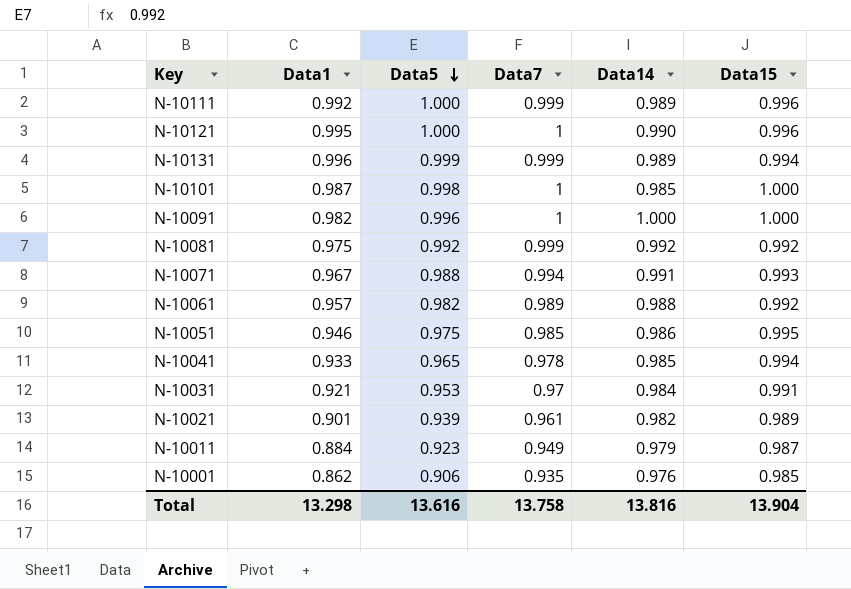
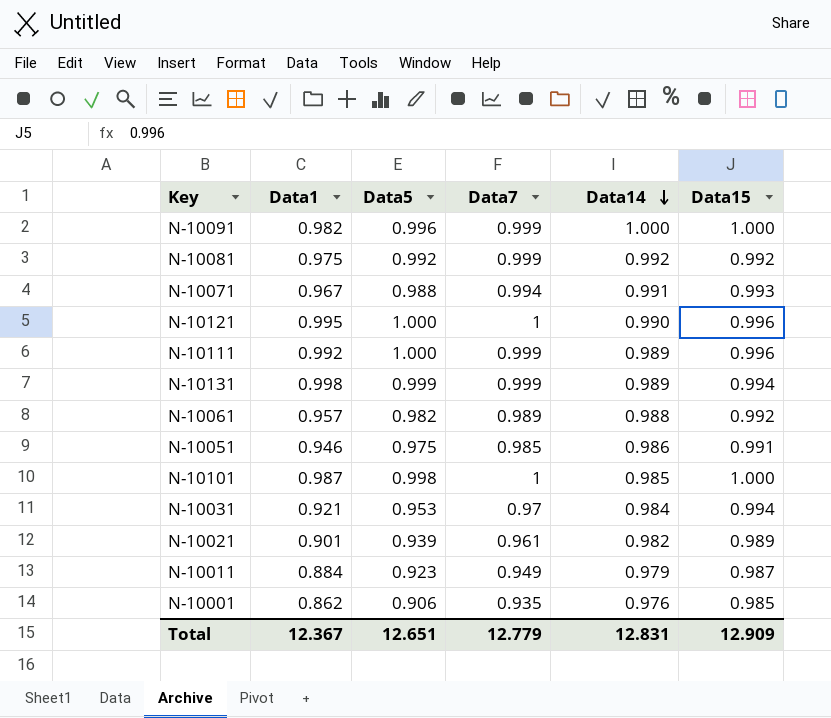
row order: Data5 descending -> Data14 descending
row N-10041: 0.933 | 0.965 | 0.978 | 0.985 | 0.994 -> none
N-10091 | Data7: 1 -> 0.999
N-10131 | Data1: 0.996 -> 0.998
N-10051 | Data15: 0.995 -> 0.991
N-10031 | Data15: 0.991 -> 0.994
Total | Data1: 13.298 -> 12.367
Total | Data5: 13.616 -> 12.651
Total | Data7: 13.758 -> 12.779
Total | Data14: 13.816 -> 12.831
Total | Data15: 13.904 -> 12.909

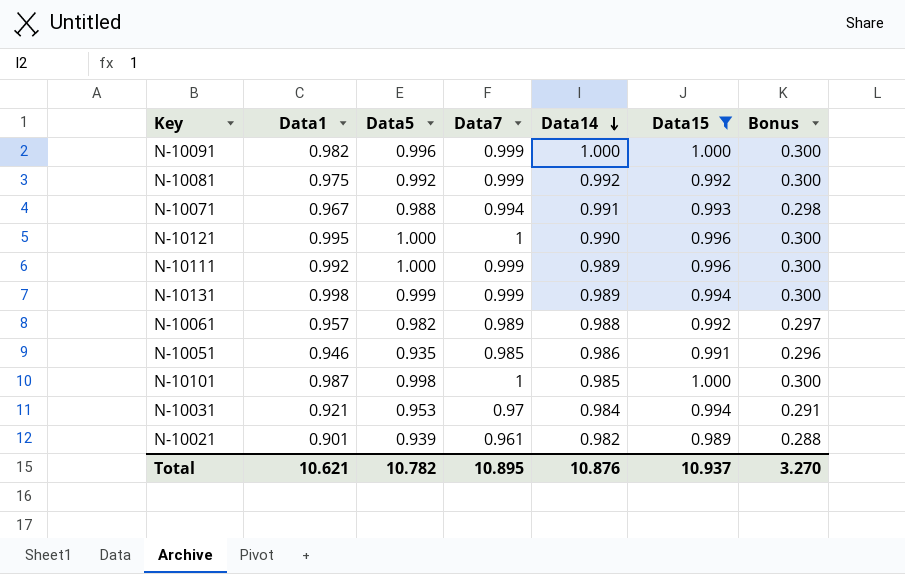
filter: none -> Data15 >= 0.989
column Bonus | formula: none -> [Data7] * 0.3
N-10051 | Data5: 0.975 -> 0.935
Total | Data1: 12.367 -> 10.621
Total | Data5: 12.651 -> 10.782
Total | Data7: 12.779 -> 10.895
Total | Data14: 12.831 -> 10.876
Total | Data15: 12.909 -> 10.937

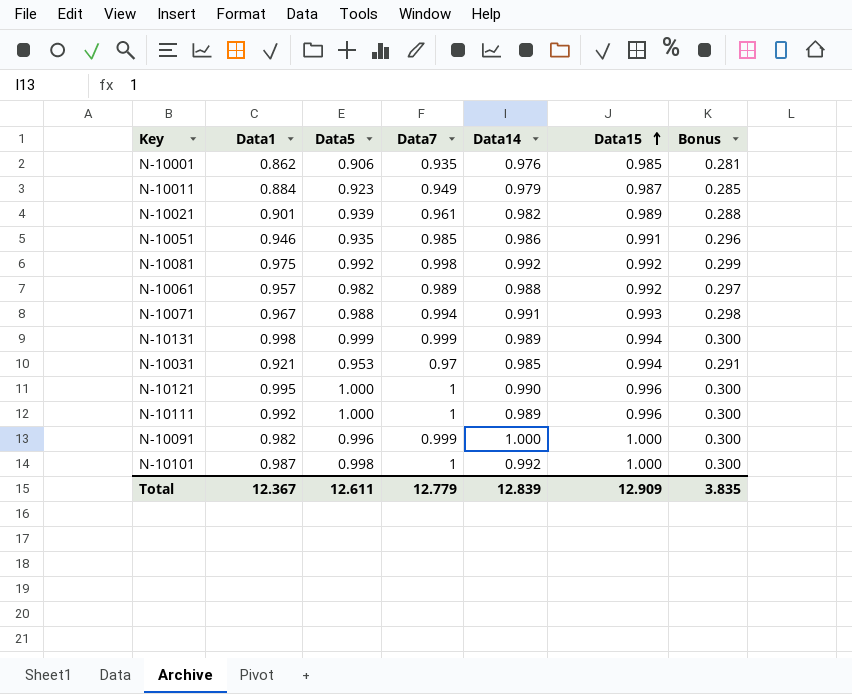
filter: Data15 >= 0.989 -> none
row order: Data14 descending -> Data15 ascending
N-10081 | Data7: 0.999 -> 0.998
N-10081 | Bonus: 0.300 -> 0.299
N-10031 | Data14: 0.984 -> 0.985
N-10111 | Data7: 0.999 -> 1
N-10101 | Data14: 0.985 -> 0.992
Total | Data1: 10.621 -> 12.367
Total | Data5: 10.782 -> 12.611
Total | Data7: 10.895 -> 12.779
Total | Data14: 10.876 -> 12.839
Total | Data15: 10.937 -> 12.909
Total | Bonus: 3.270 -> 3.835

